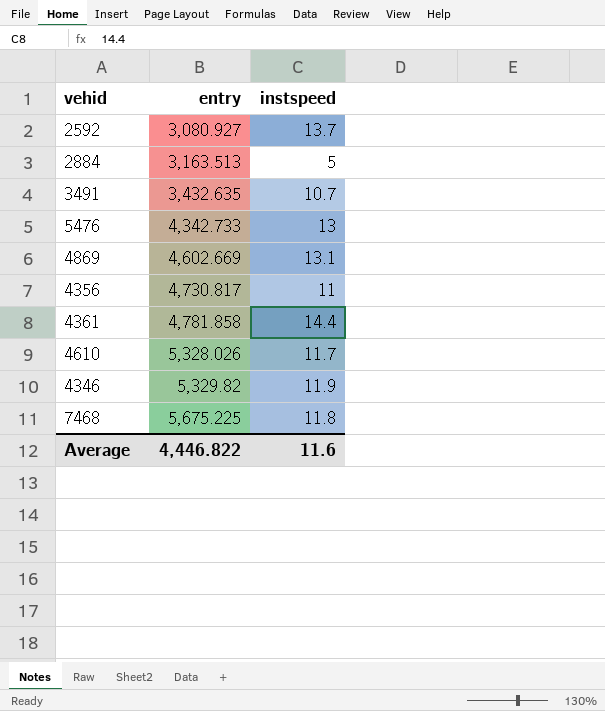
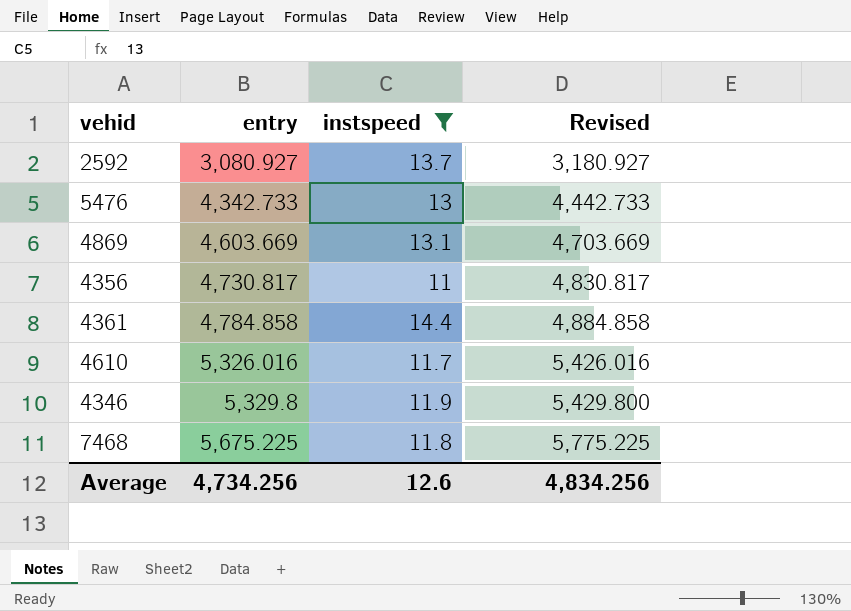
filter: none -> instspeed >= 11
column Revised | formula: none -> [entry] + 100
4869 | entry: 4,602.669 -> 4,603.669
4361 | entry: 4,781.858 -> 4,784.858
4610 | entry: 5,328.026 -> 5,326.016
4346 | entry: 5,329.82 -> 5,329.8
Average | entry: 4,446.822 -> 4,734.256
Average | instspeed: 11.6 -> 12.6

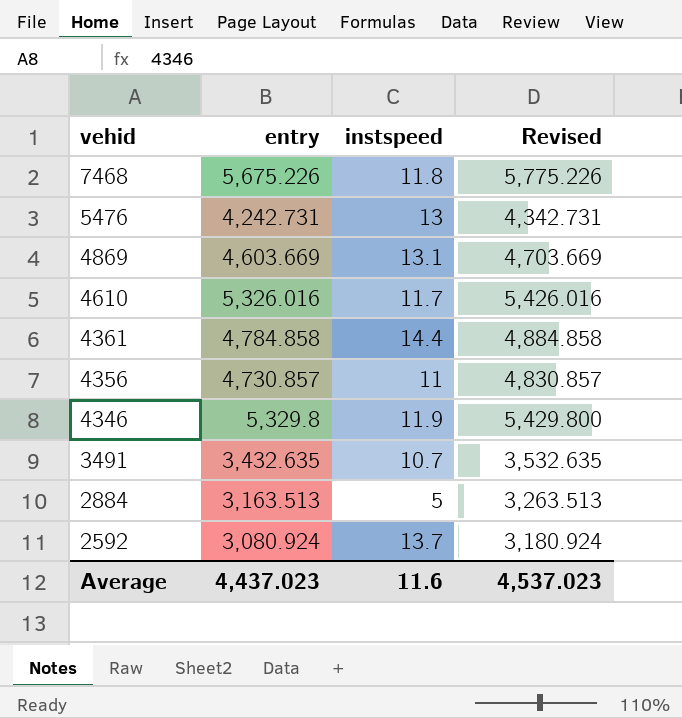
filter: instspeed >= 11 -> none
row order: entry ascending -> vehid descending
7468 | entry: 5,675.225 -> 5,675.226
7468 | Revised: 5,775.225 -> 5,775.226
5476 | entry: 4,342.733 -> 4,242.731
5476 | Revised: 4,442.733 -> 4,342.731
4356 | entry: 4,730.817 -> 4,730.857
4356 | Revised: 4,830.817 -> 4,830.857
2592 | entry: 3,080.927 -> 3,080.924
2592 | Revised: 3,180.927 -> 3,180.924
Average | entry: 4,734.256 -> 4,437.023
Average | instspeed: 12.6 -> 11.6
Average | Revised: 4,834.256 -> 4,537.023

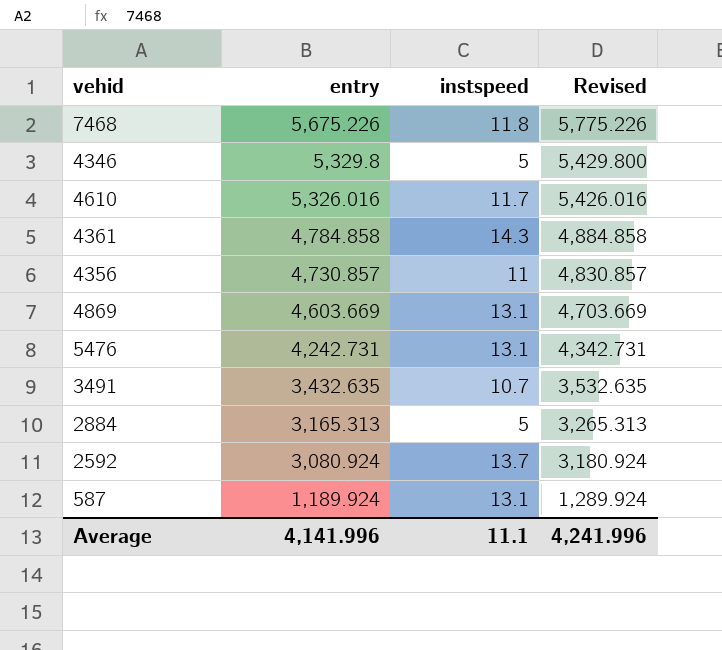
row order: vehid descending -> entry descending
4346 | instspeed: 11.9 -> 5
4361 | instspeed: 14.4 -> 14.3
5476 | instspeed: 13 -> 13.1
2884 | entry: 3,163.513 -> 3,165.313
2884 | Revised: 3,263.513 -> 3,265.313
row 587: none -> 1,189.924 | 13.1 | 1,289.924
Average | entry: 4,437.023 -> 4,141.996
Average | instspeed: 11.6 -> 11.1
Average | Revised: 4,537.023 -> 4,241.996

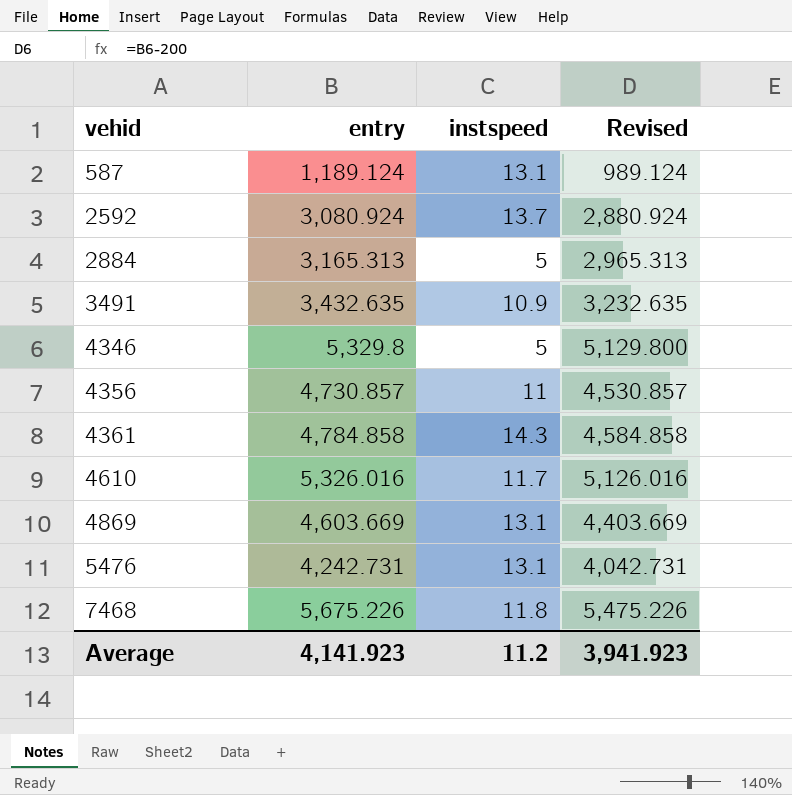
row order: entry descending -> vehid ascending
column Revised | formula: [entry] + 100 -> [entry] - 200
587 | entry: 1,189.924 -> 1,189.124
3491 | instspeed: 10.7 -> 10.9
Average | entry: 4,141.996 -> 4,141.923
Average | instspeed: 11.1 -> 11.2
Average | Revised: 4,241.996 -> 3,941.923

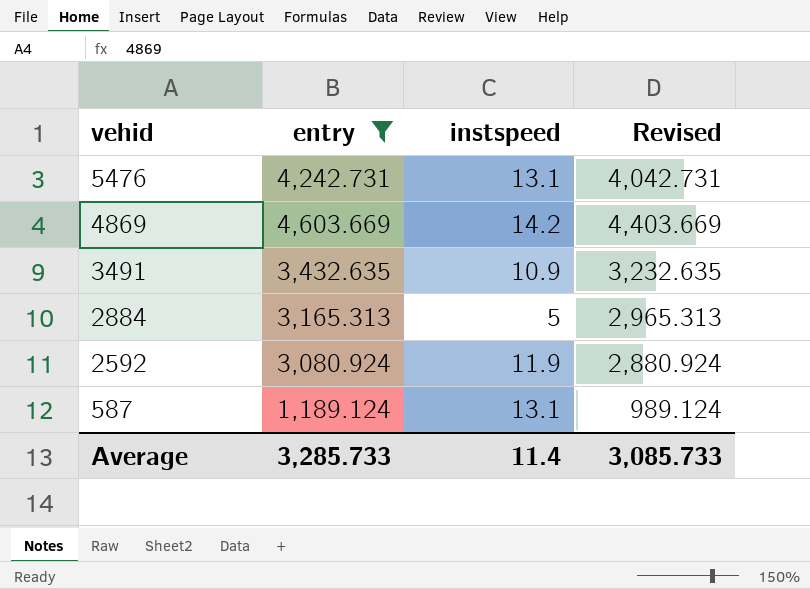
filter: none -> entry <= 4,603.669
row order: vehid ascending -> vehid descending
4869 | instspeed: 13.1 -> 14.2
2592 | instspeed: 13.7 -> 11.9
Average | entry: 4,141.923 -> 3,285.733
Average | instspeed: 11.2 -> 11.4
Average | Revised: 3,941.923 -> 3,085.733

